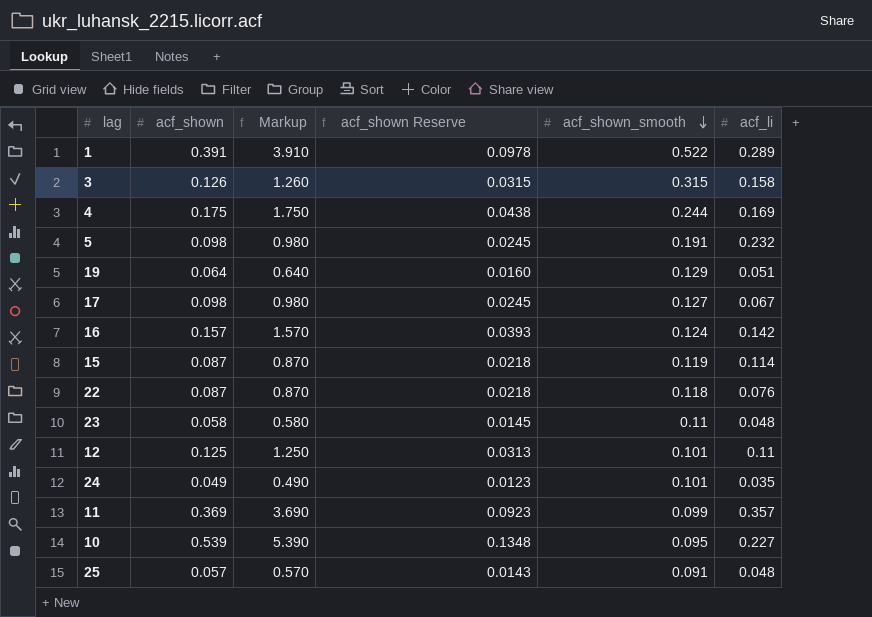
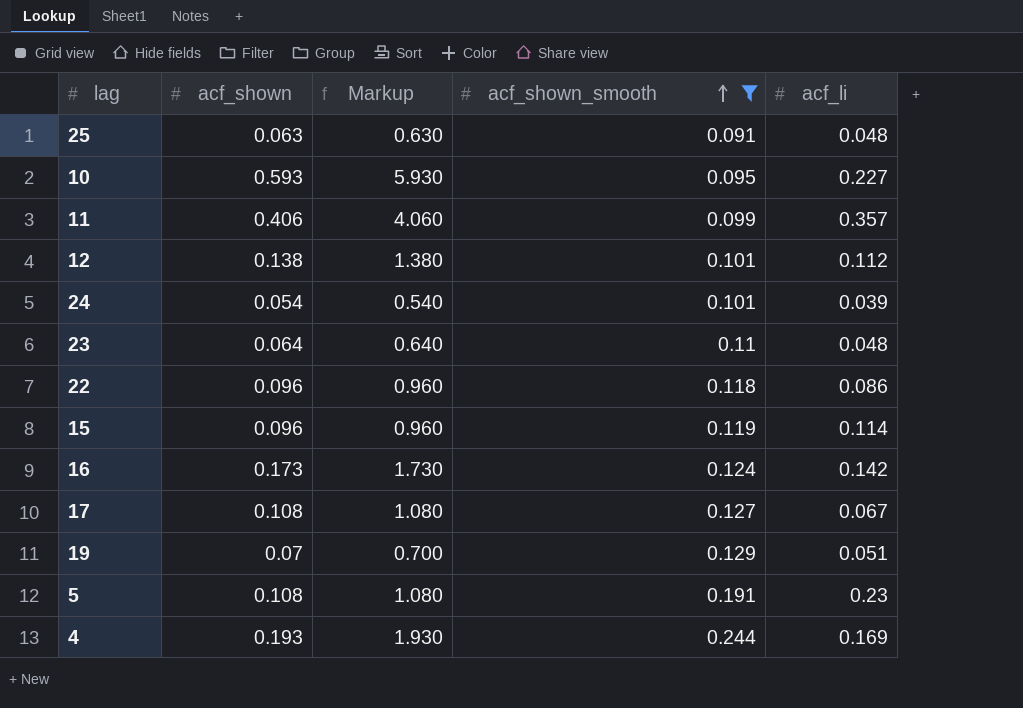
filter: none -> acf_shown_smooth <= 0.244
row order: acf_shown_smooth descending -> acf_shown_smooth ascending
column acf_shown Reserve | formula: [acf_shown] * 0.25 -> none
25 | acf_shown: 0.057 -> 0.063
25 | Markup: 0.570 -> 0.630
10 | acf_shown: 0.539 -> 0.593
10 | Markup: 5.390 -> 5.930
11 | acf_shown: 0.369 -> 0.406
11 | Markup: 3.690 -> 4.060
12 | acf_shown: 0.125 -> 0.138
12 | Markup: 1.250 -> 1.380
12 | acf_li: 0.11 -> 0.112
24 | acf_shown: 0.049 -> 0.054
24 | Markup: 0.490 -> 0.540
24 | acf_li: 0.035 -> 0.039
23 | acf_shown: 0.058 -> 0.064
23 | Markup: 0.580 -> 0.640
22 | acf_shown: 0.087 -> 0.096
22 | Markup: 0.870 -> 0.960
22 | acf_li: 0.076 -> 0.086
15 | acf_shown: 0.087 -> 0.096
15 | Markup: 0.870 -> 0.960
16 | acf_shown: 0.157 -> 0.173
16 | Markup: 1.570 -> 1.730
17 | acf_shown: 0.098 -> 0.108
17 | Markup: 0.980 -> 1.080
19 | acf_shown: 0.064 -> 0.07
19 | Markup: 0.640 -> 0.700
5 | acf_shown: 0.098 -> 0.108
5 | Markup: 0.980 -> 1.080
5 | acf_li: 0.232 -> 0.23
4 | acf_shown: 0.175 -> 0.193
4 | Markup: 1.750 -> 1.930

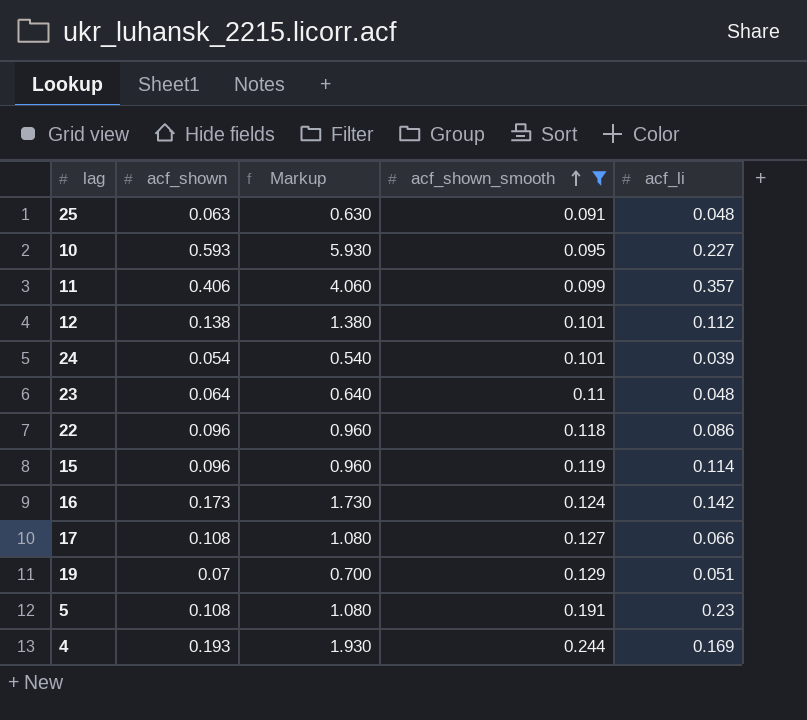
17 | acf_li: 0.067 -> 0.066

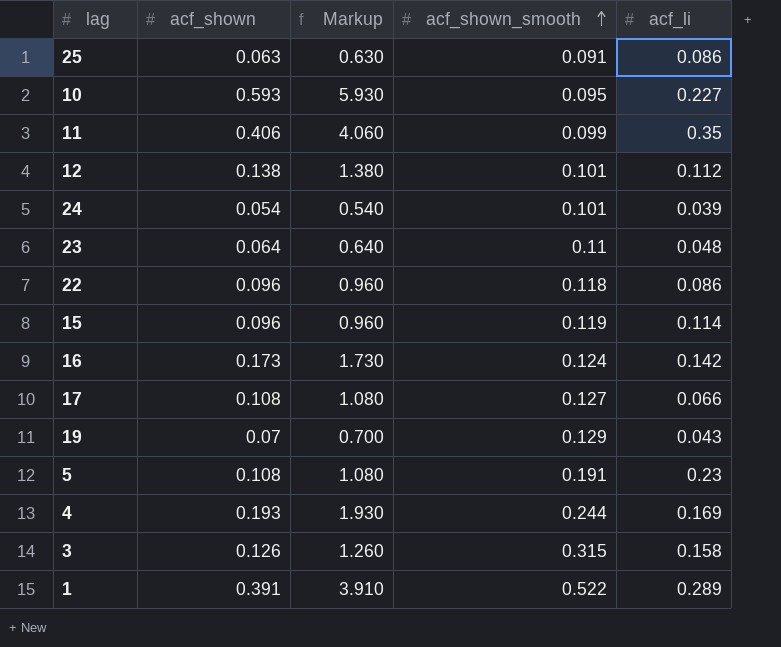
filter: acf_shown_smooth <= 0.244 -> none
25 | acf_li: 0.048 -> 0.086
11 | acf_li: 0.357 -> 0.35
19 | acf_li: 0.051 -> 0.043

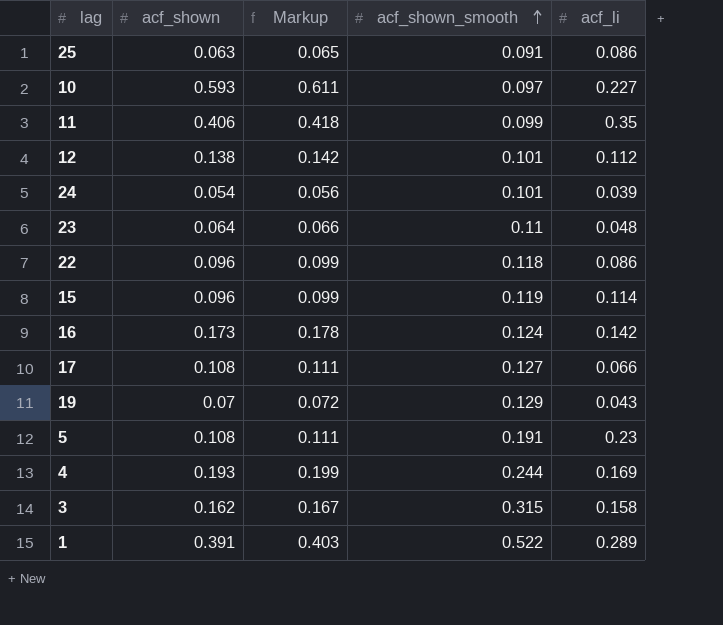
column Markup | formula: [acf_shown] * 10 -> [acf_shown] * 1.03
10 | acf_shown_smooth: 0.095 -> 0.097
3 | acf_shown: 0.126 -> 0.162

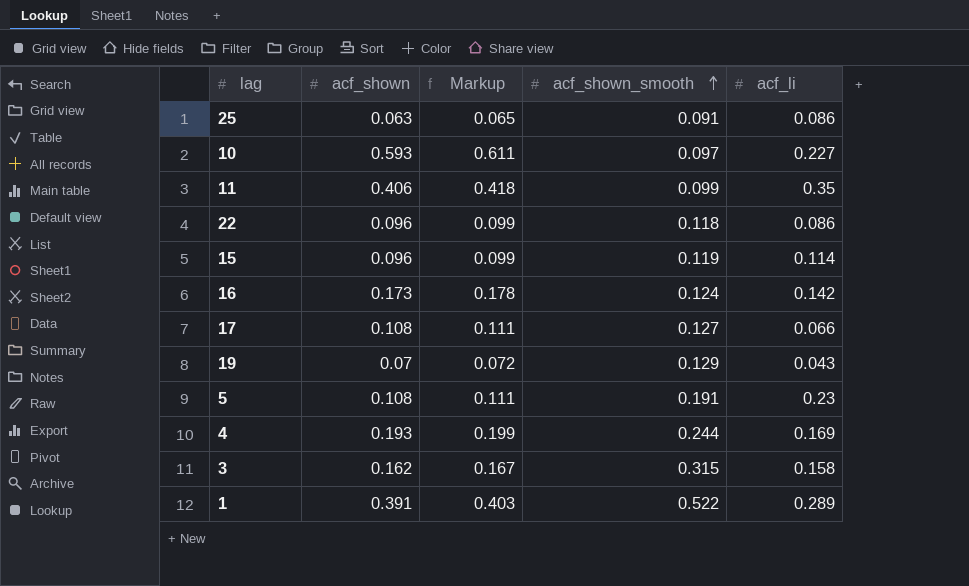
row 12: 0.138 | 0.142 | 0.101 | 0.112 -> none
row 24: 0.054 | 0.056 | 0.101 | 0.039 -> none
row 23: 0.064 | 0.066 | 0.11 | 0.048 -> none

